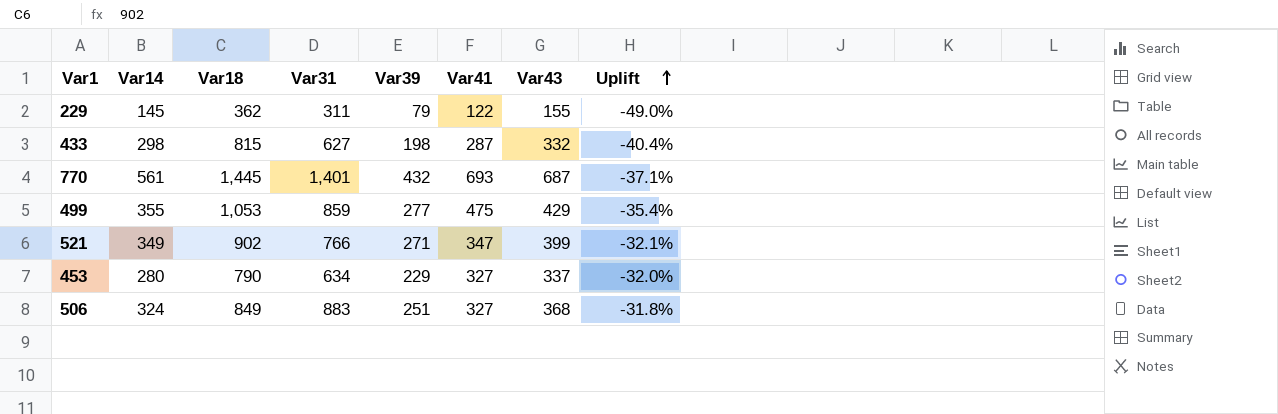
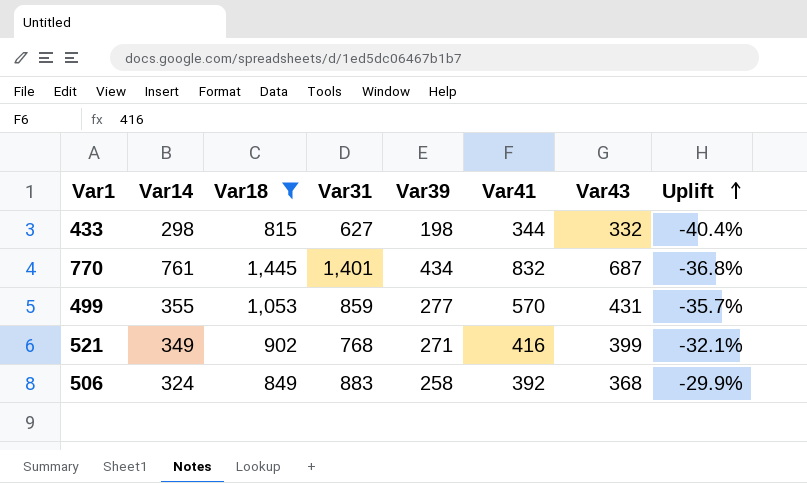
filter: none -> Var18 >= 815
433 | Var41: 287 -> 344
770 | Var14: 561 -> 761
770 | Var39: 432 -> 434
770 | Var41: 693 -> 832
770 | Uplift: -37.1% -> -36.8%
499 | Var41: 475 -> 570
499 | Var43: 429 -> 431
499 | Uplift: -35.4% -> -35.7%
521 | Var31: 766 -> 768
521 | Var41: 347 -> 416
506 | Var39: 251 -> 258
506 | Var41: 327 -> 392
506 | Uplift: -31.8% -> -29.9%

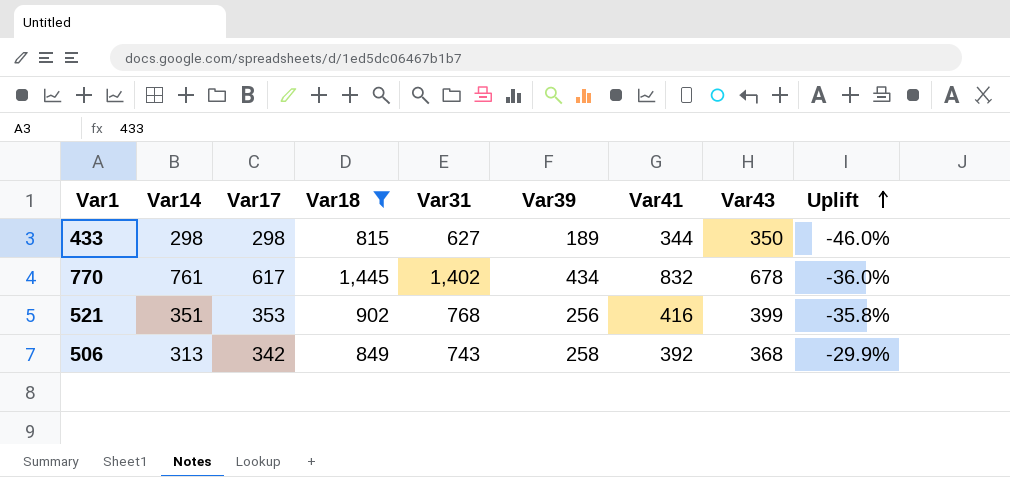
column Var17 | position: none -> 3
row 499: 355 | 1,053 | 859 | 277 | 570 | 431 | -35.7% -> none
433 | Var39: 198 -> 189
433 | Var43: 332 -> 350
433 | Uplift: -40.4% -> -46.0%
770 | Var31: 1,401 -> 1,402
770 | Var43: 687 -> 678
770 | Uplift: -36.8% -> -36.0%
521 | Var14: 349 -> 351
521 | Var39: 271 -> 256
521 | Uplift: -32.1% -> -35.8%
506 | Var14: 324 -> 313
506 | Var31: 883 -> 743

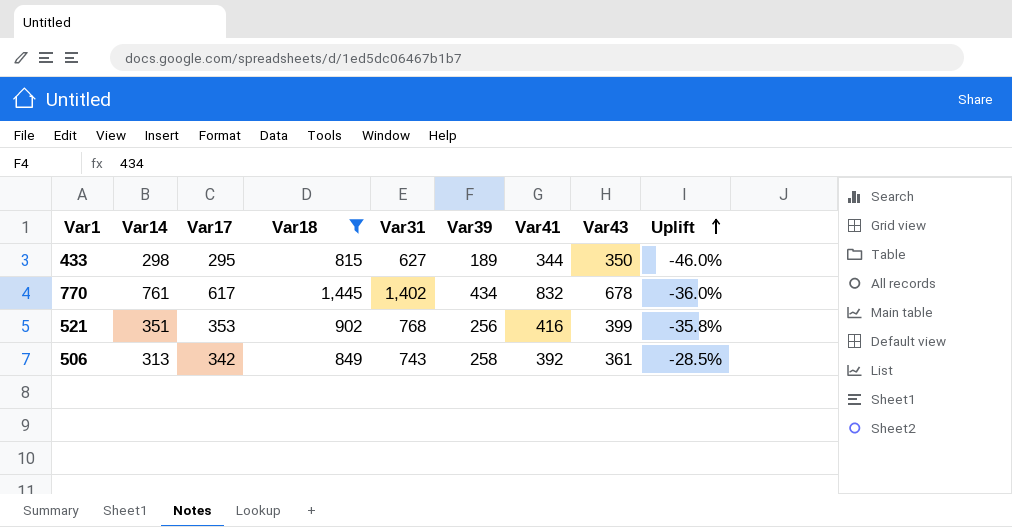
433 | Var17: 298 -> 295
506 | Var43: 368 -> 361
506 | Uplift: -29.9% -> -28.5%

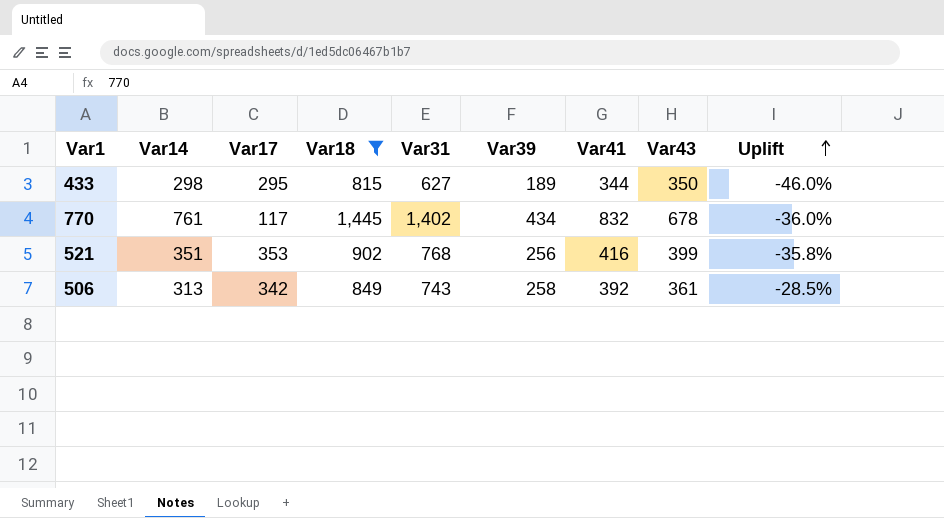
770 | Var17: 617 -> 117

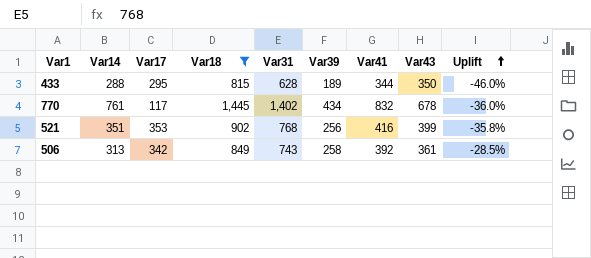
433 | Var14: 298 -> 288
433 | Var31: 627 -> 628

